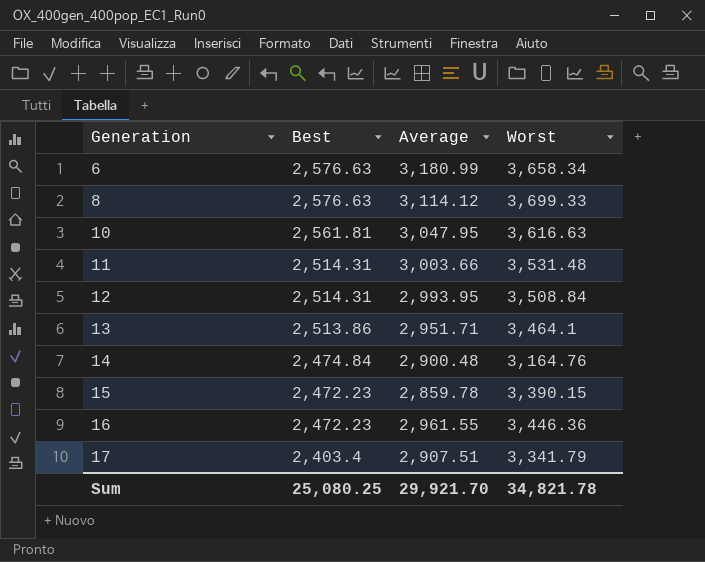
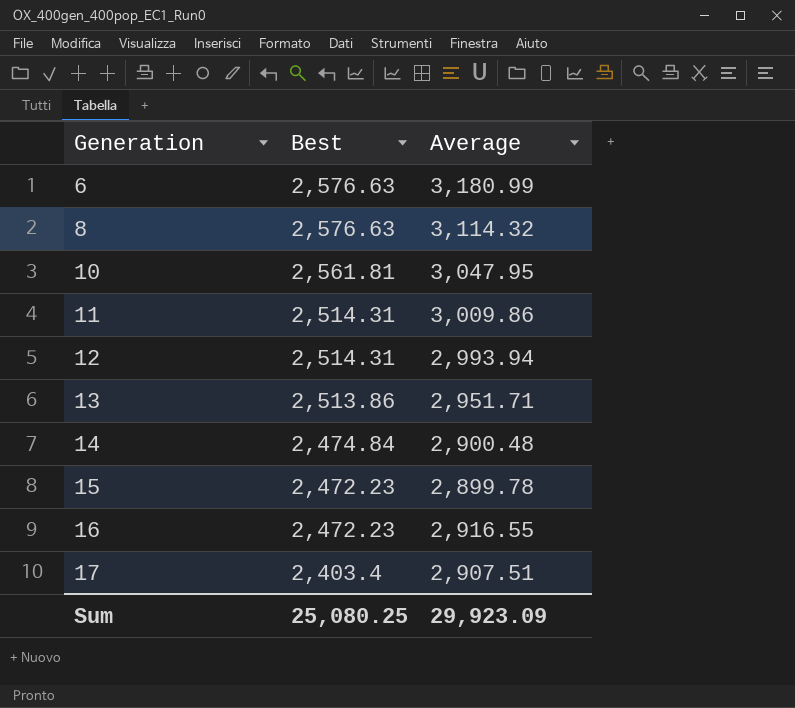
column Worst | position: 4 -> none
8 | Average: 3,114.12 -> 3,114.32
11 | Average: 3,003.66 -> 3,009.86
12 | Average: 2,993.95 -> 2,993.94
15 | Average: 2,859.78 -> 2,899.78
16 | Average: 2,961.55 -> 2,916.55
Sum | Average: 29,921.70 -> 29,923.09

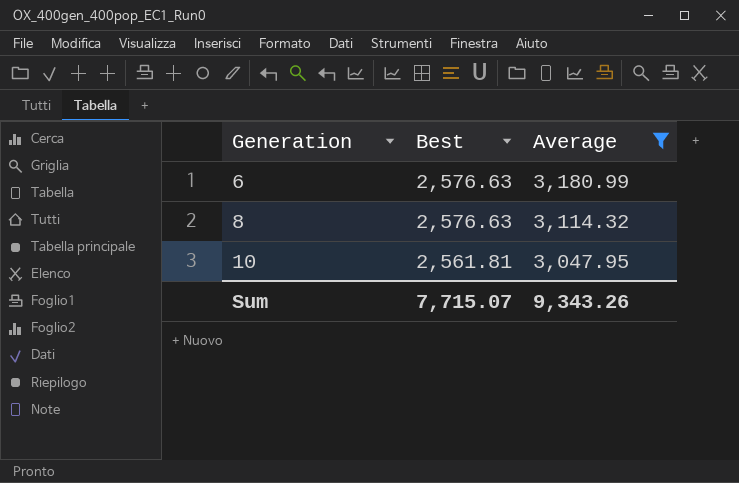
filter: none -> Average >= 3,047.95
Sum | Best: 25,080.25 -> 7,715.07
Sum | Average: 29,923.09 -> 9,343.26

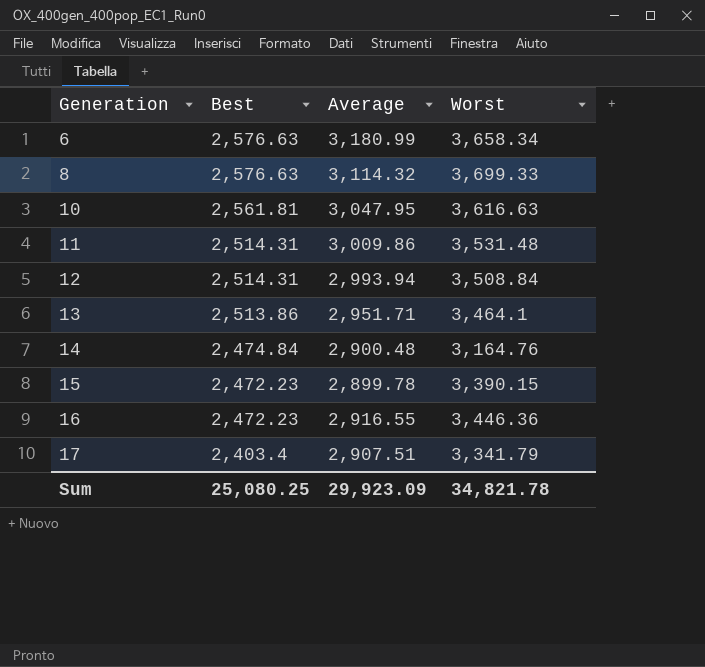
filter: Average >= 3,047.95 -> none
column Worst | position: none -> 4
Sum | Best: 7,715.07 -> 25,080.25
Sum | Average: 9,343.26 -> 29,923.09

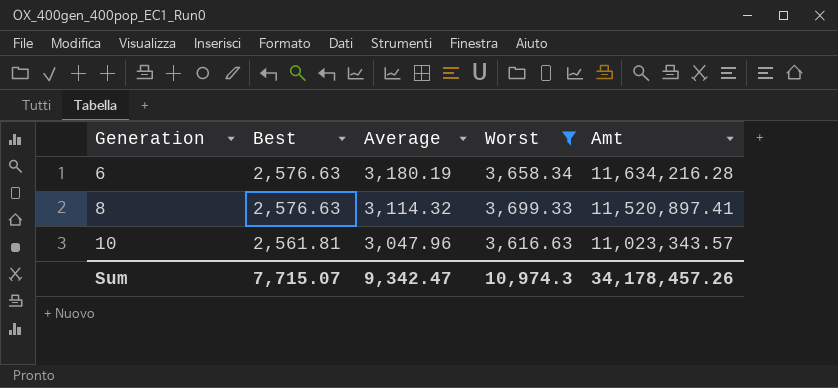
filter: none -> Worst >= 3,616.63
column Amt | formula: none -> [Average] * [Worst]
6 | Average: 3,180.99 -> 3,180.19
10 | Average: 3,047.95 -> 3,047.96
Sum | Best: 25,080.25 -> 7,715.07
Sum | Average: 29,923.09 -> 9,342.47
Sum | Worst: 34,821.78 -> 10,974.3

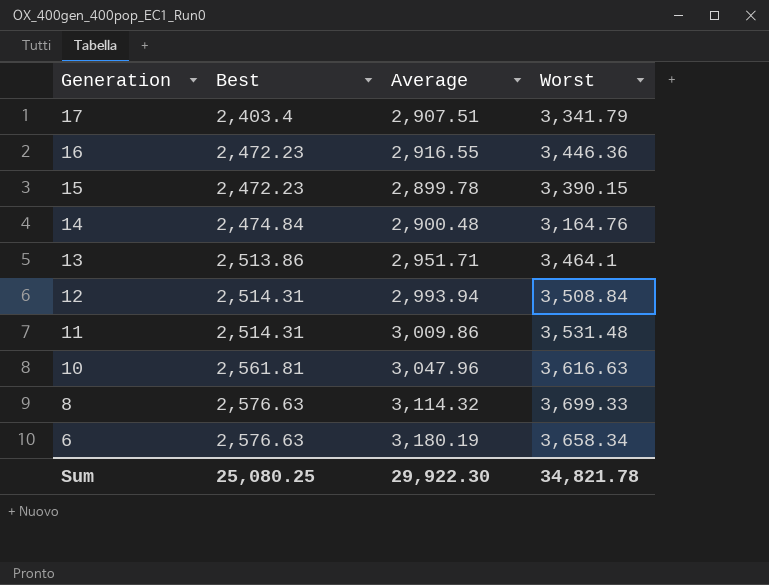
filter: Worst >= 3,616.63 -> none
row order: Generation ascending -> Generation descending
column Amt | formula: [Average] * [Worst] -> none
Sum | Best: 7,715.07 -> 25,080.25
Sum | Average: 9,342.47 -> 29,922.30
Sum | Worst: 10,974.3 -> 34,821.78

